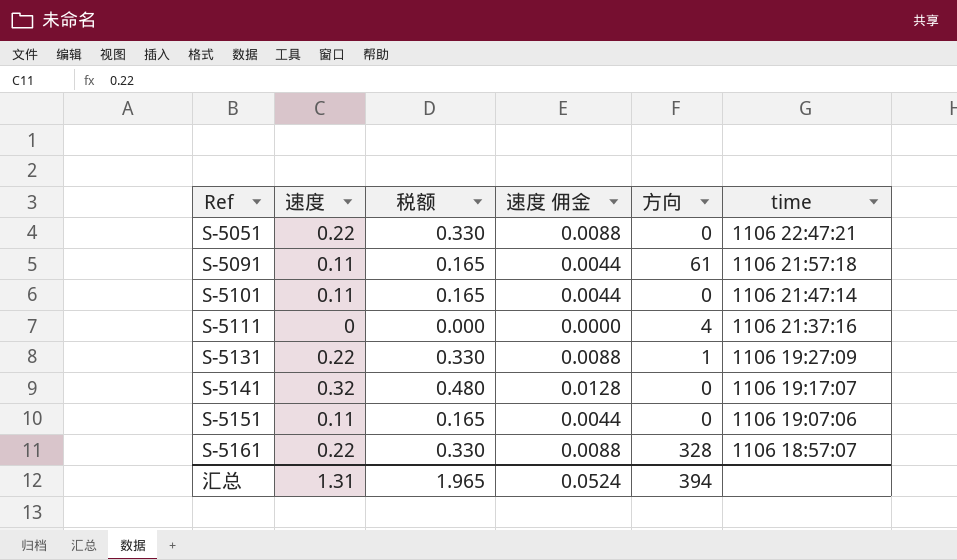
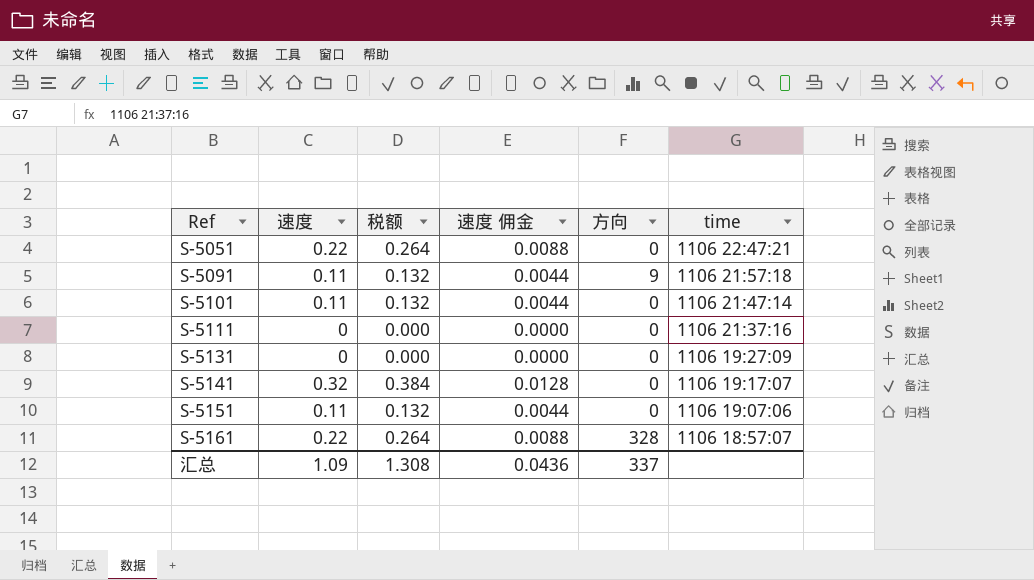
column 税额 | formula: [速度] * 1.5 -> [速度] * 1.2
S-5091 | 方向: 61 -> 9
S-5111 | 方向: 4 -> 0
S-5131 | 速度: 0.22 -> 0
S-5131 | 速度 佣金: 0.0088 -> 0.0000
S-5131 | 方向: 1 -> 0
汇总 | 速度: 1.31 -> 1.09
汇总 | 税额: 1.965 -> 1.308
汇总 | 速度 佣金: 0.0524 -> 0.0436
汇总 | 方向: 394 -> 337

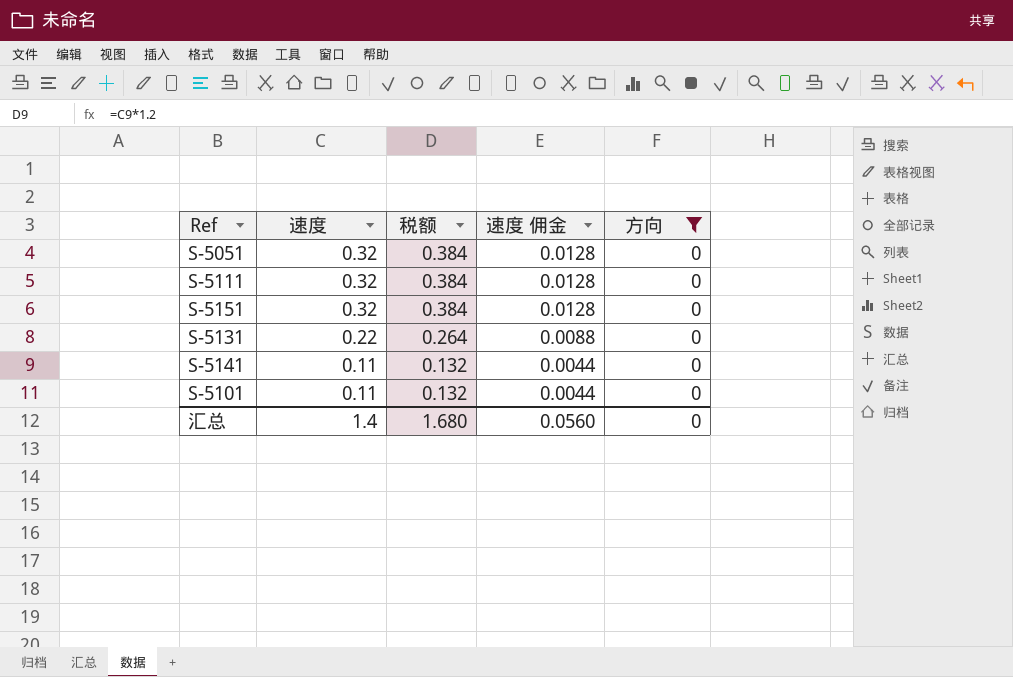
filter: none -> 方向 = 0
row order: Ref ascending -> 速度 descending
column time | position: 6 -> none
S-5051 | 速度: 0.22 -> 0.32
S-5051 | 税额: 0.264 -> 0.384
S-5051 | 速度 佣金: 0.0088 -> 0.0128
S-5111 | 速度: 0 -> 0.32
S-5111 | 税额: 0.000 -> 0.384
S-5111 | 速度 佣金: 0.0000 -> 0.0128
S-5151 | 速度: 0.11 -> 0.32
S-5151 | 税额: 0.132 -> 0.384
S-5151 | 速度 佣金: 0.0044 -> 0.0128
S-5131 | 速度: 0 -> 0.22
S-5131 | 税额: 0.000 -> 0.264
S-5131 | 速度 佣金: 0.0000 -> 0.0088
S-5141 | 速度: 0.32 -> 0.11
S-5141 | 税额: 0.384 -> 0.132
S-5141 | 速度 佣金: 0.0128 -> 0.0044
汇总 | 速度: 1.09 -> 1.4
汇总 | 税额: 1.308 -> 1.680
汇总 | 速度 佣金: 0.0436 -> 0.0560
汇总 | 方向: 337 -> 0

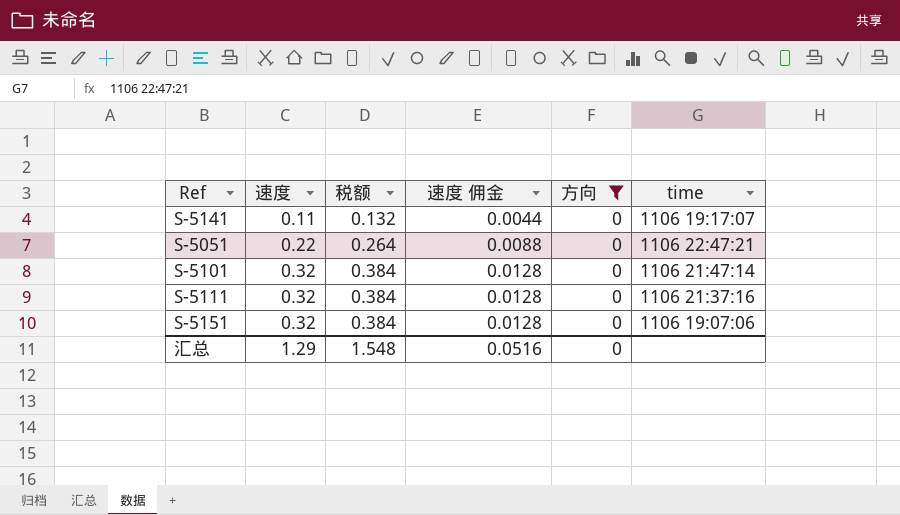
row order: 速度 descending -> 速度 ascending
column time | position: none -> 6
row S-5131: 0.22 | 0.264 | 0.0088 | 0 -> none
S-5051 | 速度: 0.32 -> 0.22
S-5051 | 税额: 0.384 -> 0.264
S-5051 | 速度 佣金: 0.0128 -> 0.0088
S-5101 | 速度: 0.11 -> 0.32
S-5101 | 税额: 0.132 -> 0.384
S-5101 | 速度 佣金: 0.0044 -> 0.0128
汇总 | 速度: 1.4 -> 1.29
汇总 | 税额: 1.680 -> 1.548
汇总 | 速度 佣金: 0.0560 -> 0.0516

